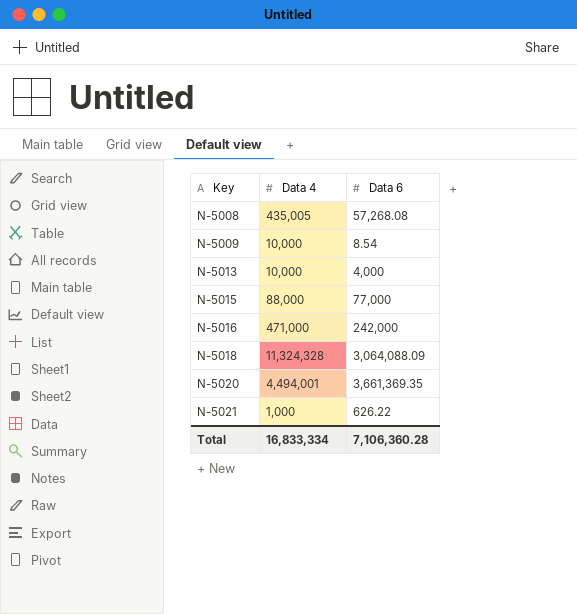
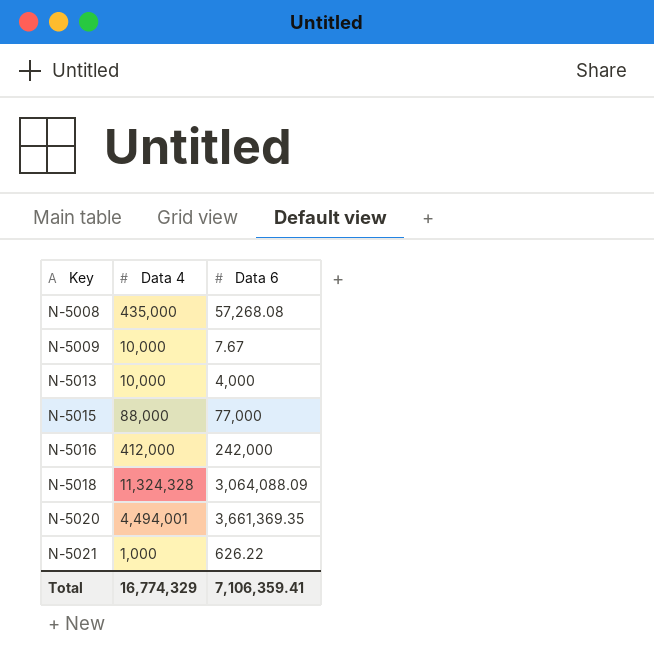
N-5008 | Data 4: 435,005 -> 435,000
N-5009 | Data 6: 8.54 -> 7.67
N-5016 | Data 4: 471,000 -> 412,000
Total | Data 4: 16,833,334 -> 16,774,329
Total | Data 6: 7,106,360.28 -> 7,106,359.41

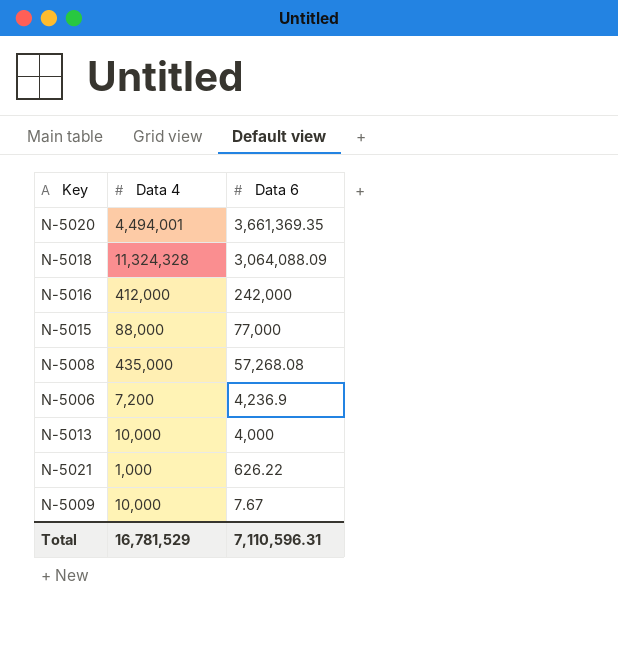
row order: Key ascending -> Data 6 descending
row N-5006: none -> 7,200 | 4,236.9
Total | Data 4: 16,774,329 -> 16,781,529
Total | Data 6: 7,106,359.41 -> 7,110,596.31

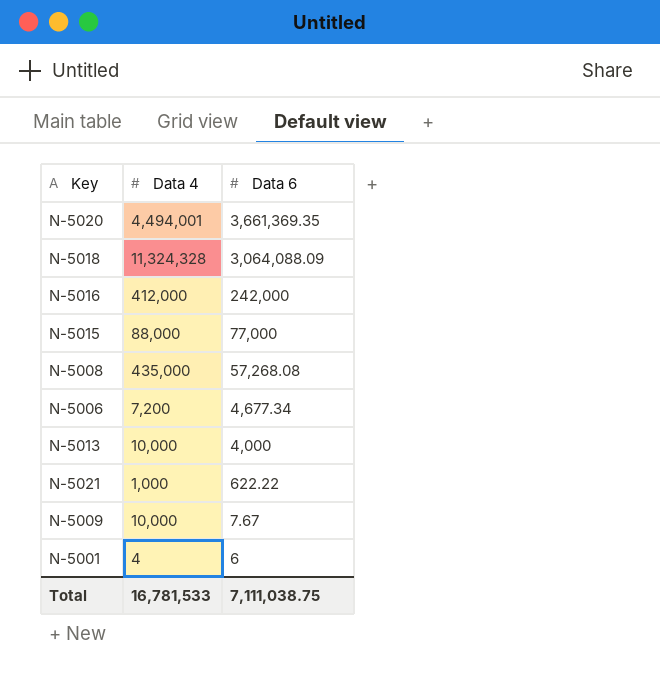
N-5006 | Data 6: 4,236.9 -> 4,677.34
N-5021 | Data 6: 626.22 -> 622.22
row N-5001: none -> 4 | 6
Total | Data 4: 16,781,529 -> 16,781,533
Total | Data 6: 7,110,596.31 -> 7,111,038.75

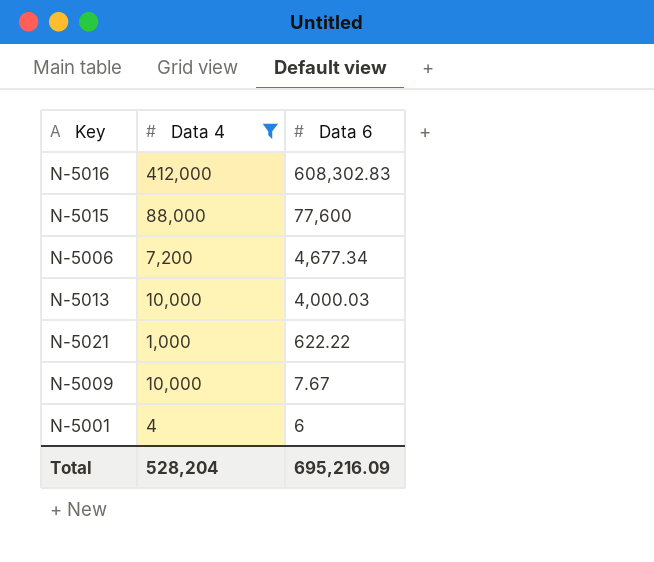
filter: none -> Data 4 <= 412,000
N-5016 | Data 6: 242,000 -> 608,302.83
N-5015 | Data 6: 77,000 -> 77,600
N-5013 | Data 6: 4,000 -> 4,000.03
Total | Data 4: 16,781,533 -> 528,204
Total | Data 6: 7,111,038.75 -> 695,216.09

